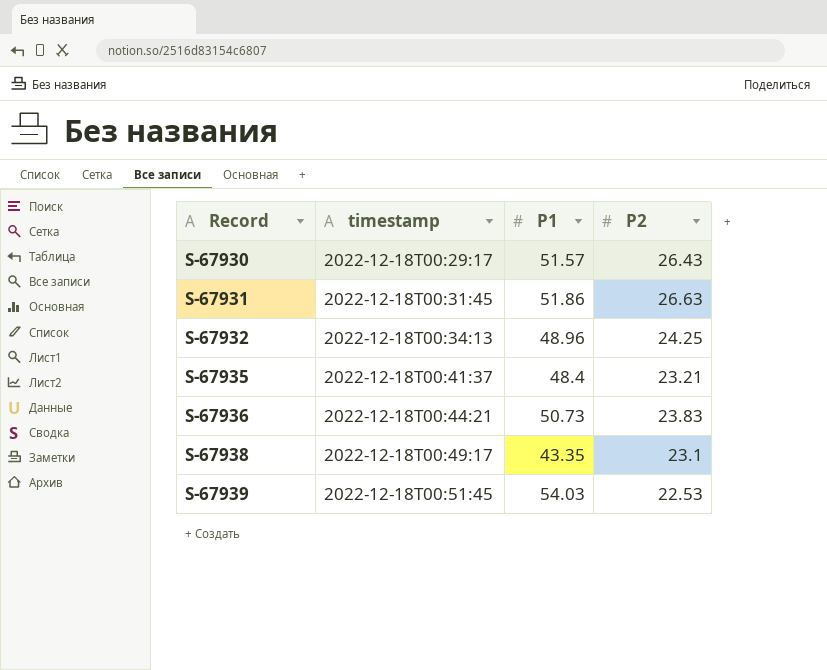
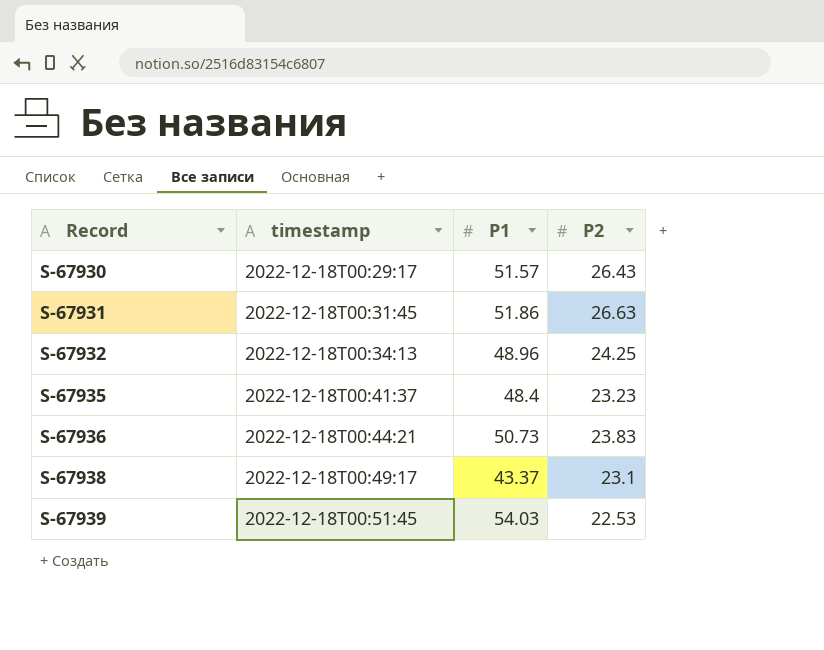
S-67935 | P2: 23.21 -> 23.23
S-67938 | P1: 43.35 -> 43.37

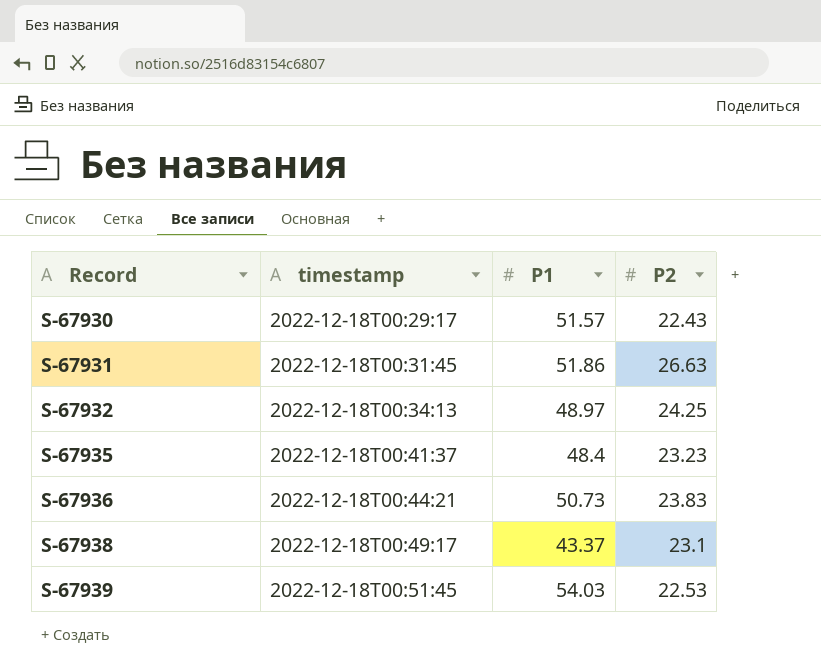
S-67930 | P2: 26.43 -> 22.43
S-67932 | P1: 48.96 -> 48.97

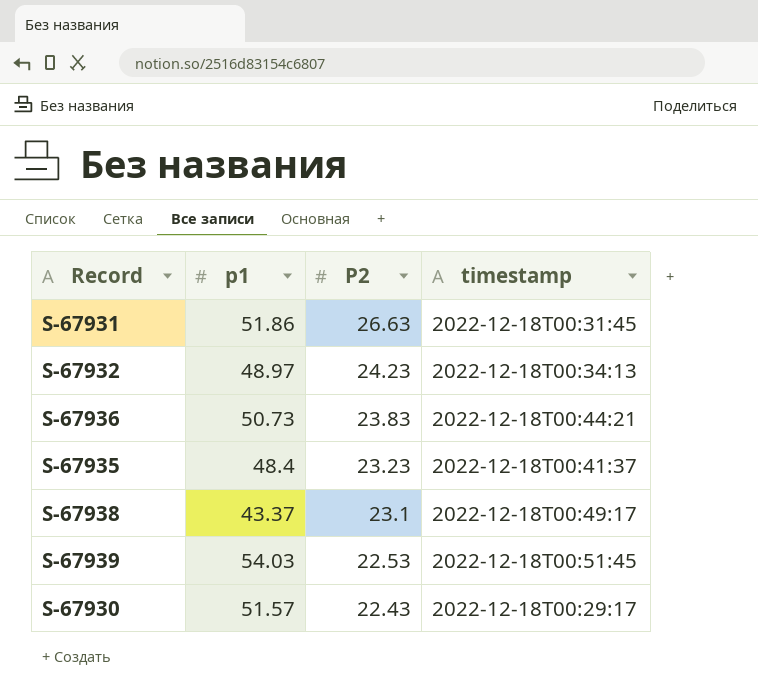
row order: Record ascending -> P2 descending
column name: P1 -> p1
column timestamp | position: 2 -> 4
S-67932 | P2: 24.25 -> 24.23

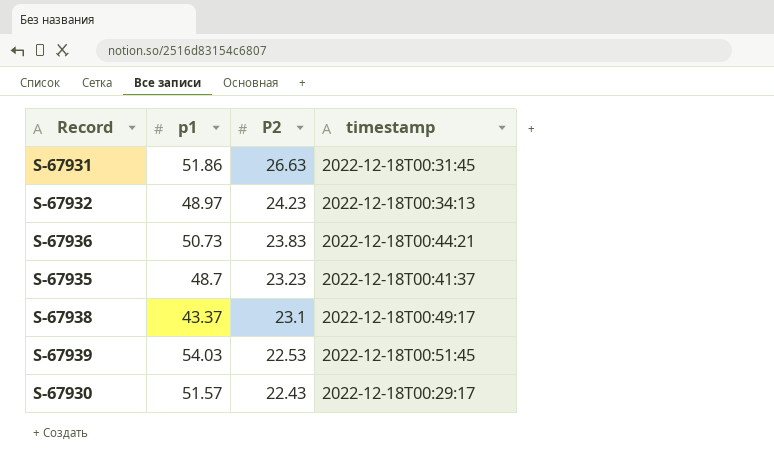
S-67935 | p1: 48.4 -> 48.7

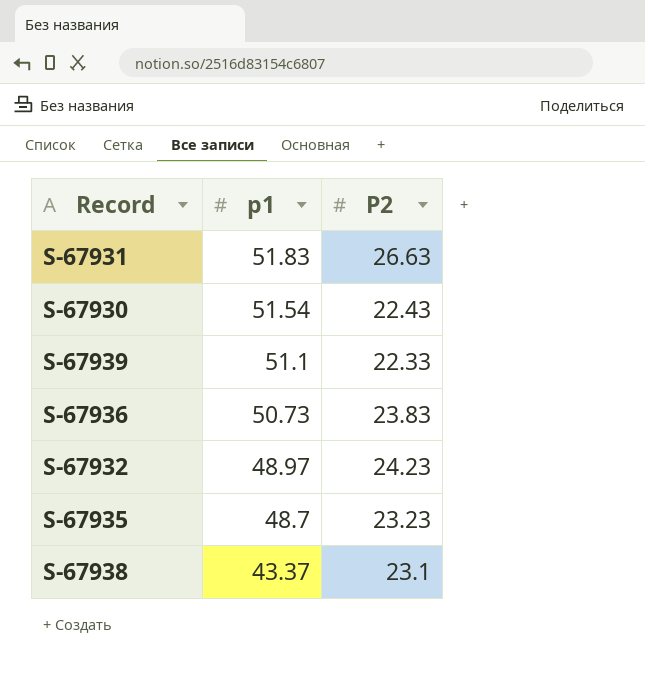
row order: P2 descending -> p1 descending
column timestamp | position: 4 -> none
S-67931 | p1: 51.86 -> 51.83
S-67930 | p1: 51.57 -> 51.54
S-67939 | p1: 54.03 -> 51.1
S-67939 | P2: 22.53 -> 22.33

